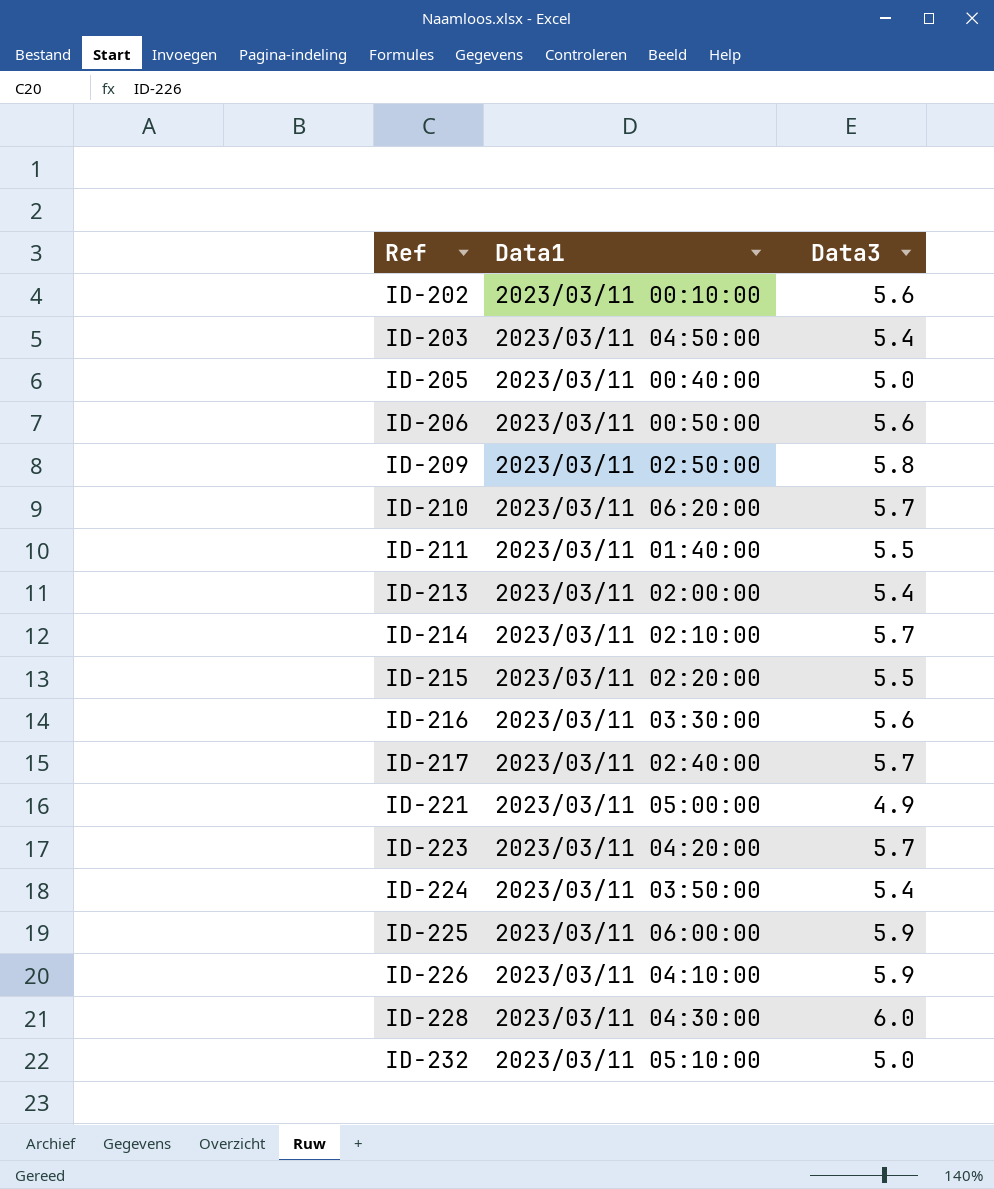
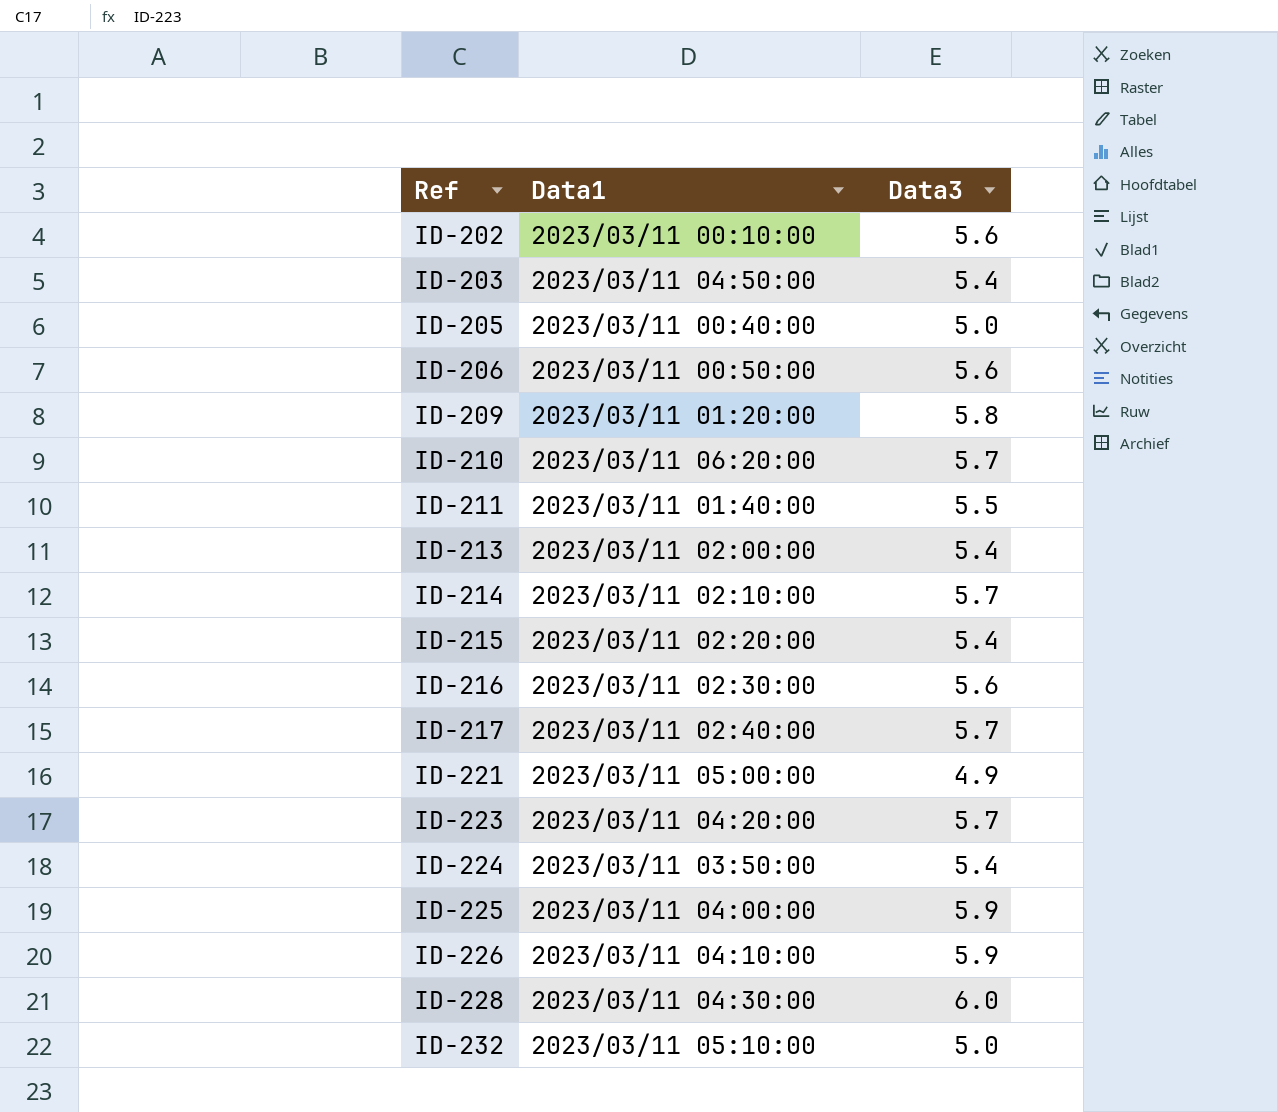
ID-209 | Data1: 2023/03/11 02:50:00 -> 2023/03/11 01:20:00
ID-215 | Data3: 5.5 -> 5.4
ID-216 | Data1: 2023/03/11 03:30:00 -> 2023/03/11 02:30:00
ID-225 | Data1: 2023/03/11 06:00:00 -> 2023/03/11 04:00:00

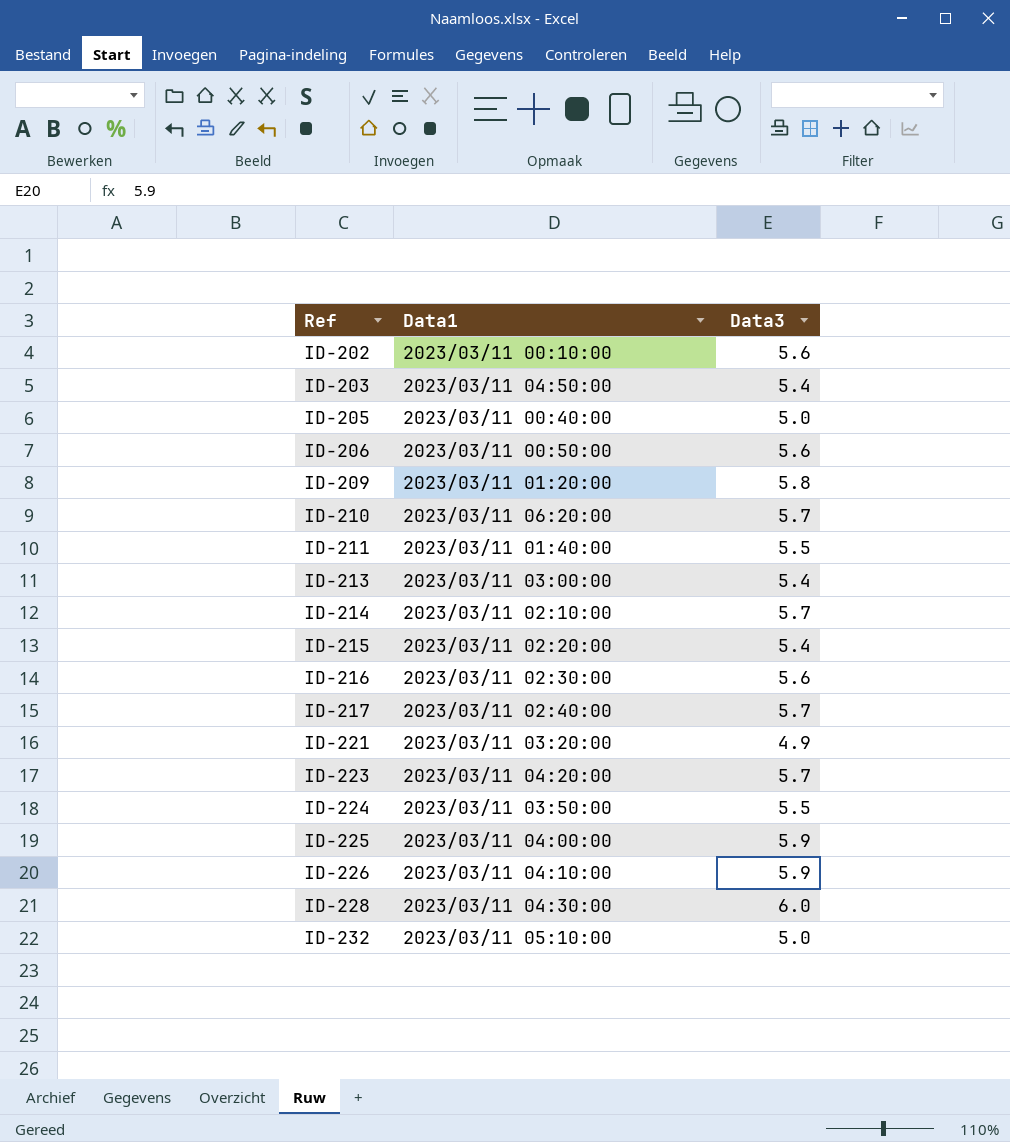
ID-213 | Data1: 2023/03/11 02:00:00 -> 2023/03/11 03:00:00
ID-221 | Data1: 2023/03/11 05:00:00 -> 2023/03/11 03:20:00
ID-224 | Data3: 5.4 -> 5.5

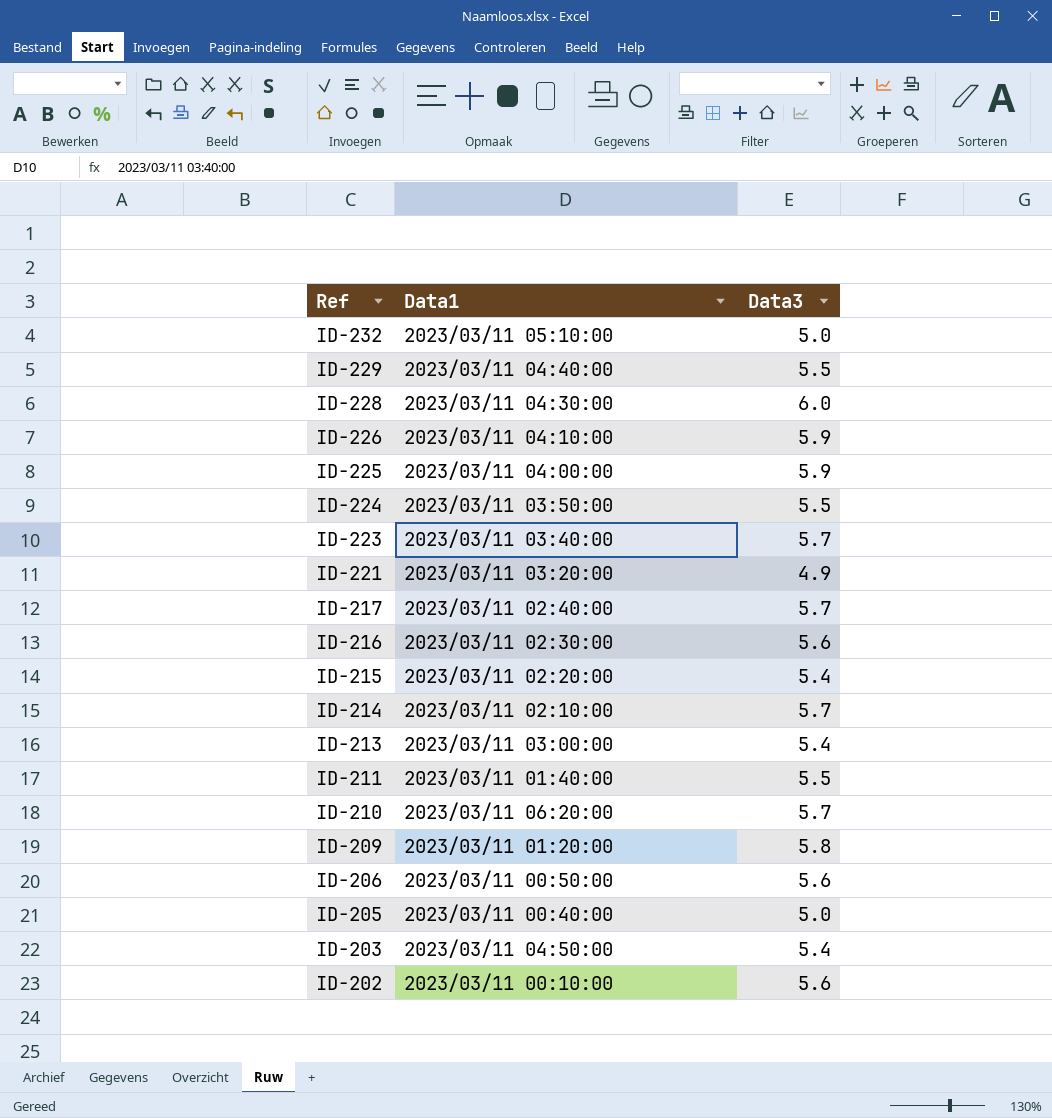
row order: Ref ascending -> Ref descending
row ID-229: none -> 2023/03/11 04:40:00 | 5.5
ID-223 | Data1: 2023/03/11 04:20:00 -> 2023/03/11 03:40:00

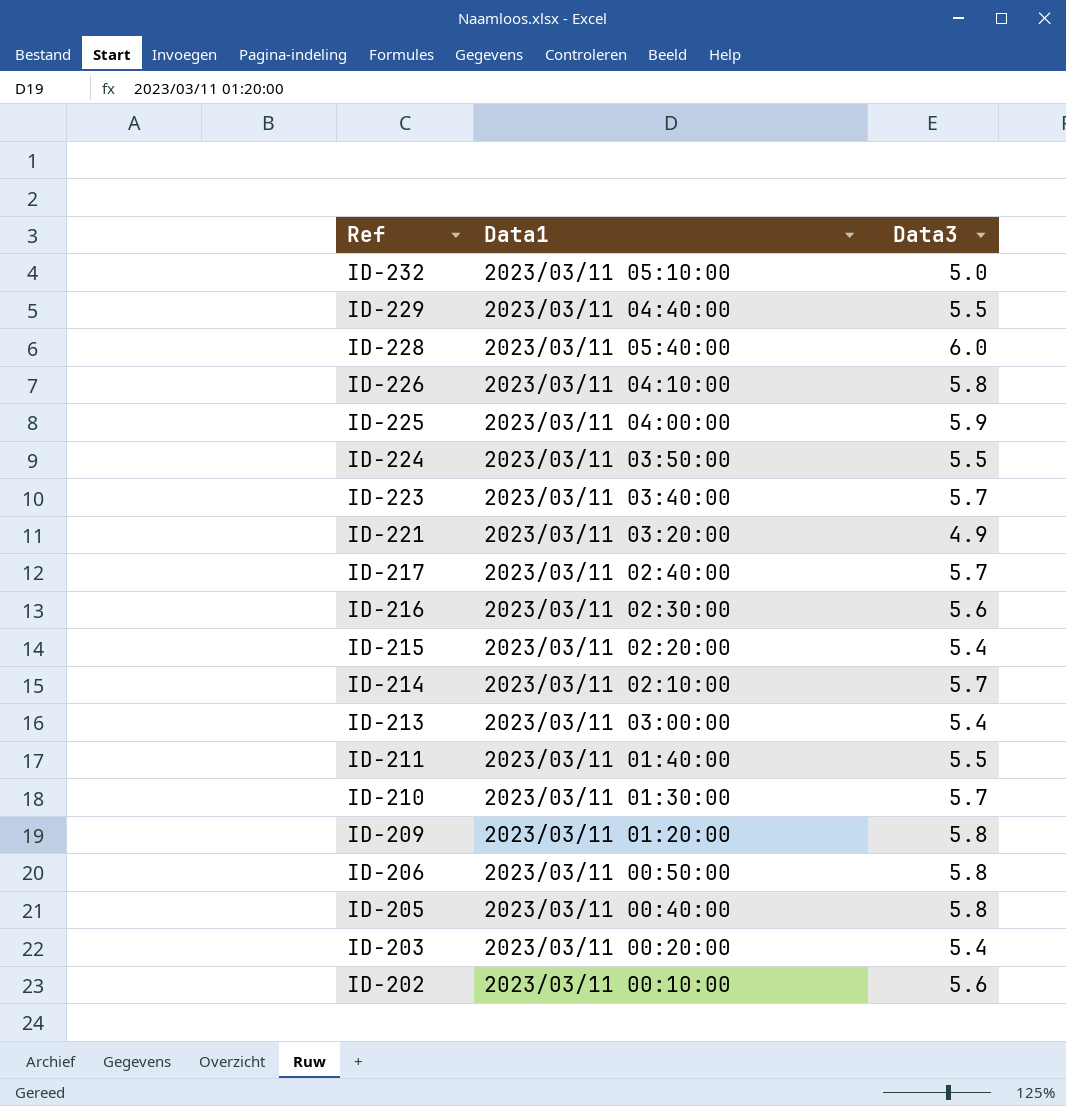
ID-228 | Data1: 2023/03/11 04:30:00 -> 2023/03/11 05:40:00
ID-226 | Data3: 5.9 -> 5.8
ID-210 | Data1: 2023/03/11 06:20:00 -> 2023/03/11 01:30:00
ID-206 | Data3: 5.6 -> 5.8
ID-205 | Data3: 5.0 -> 5.8
ID-203 | Data1: 2023/03/11 04:50:00 -> 2023/03/11 00:20:00

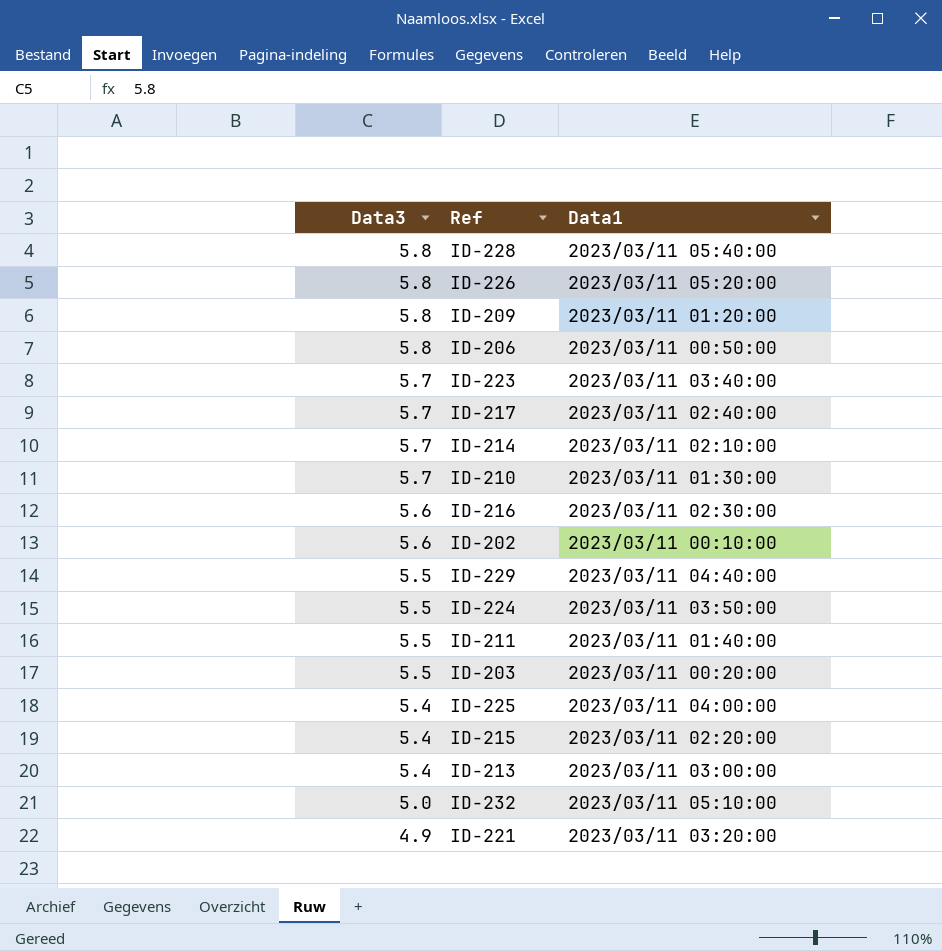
row order: Ref descending -> Data3 descending
column Data3 | position: 3 -> 1
row ID-205: 2023/03/11 00:40:00 | 5.8 -> none
ID-228 | Data3: 6.0 -> 5.8
ID-226 | Data1: 2023/03/11 04:10:00 -> 2023/03/11 05:20:00
ID-203 | Data3: 5.4 -> 5.5
ID-225 | Data3: 5.9 -> 5.4

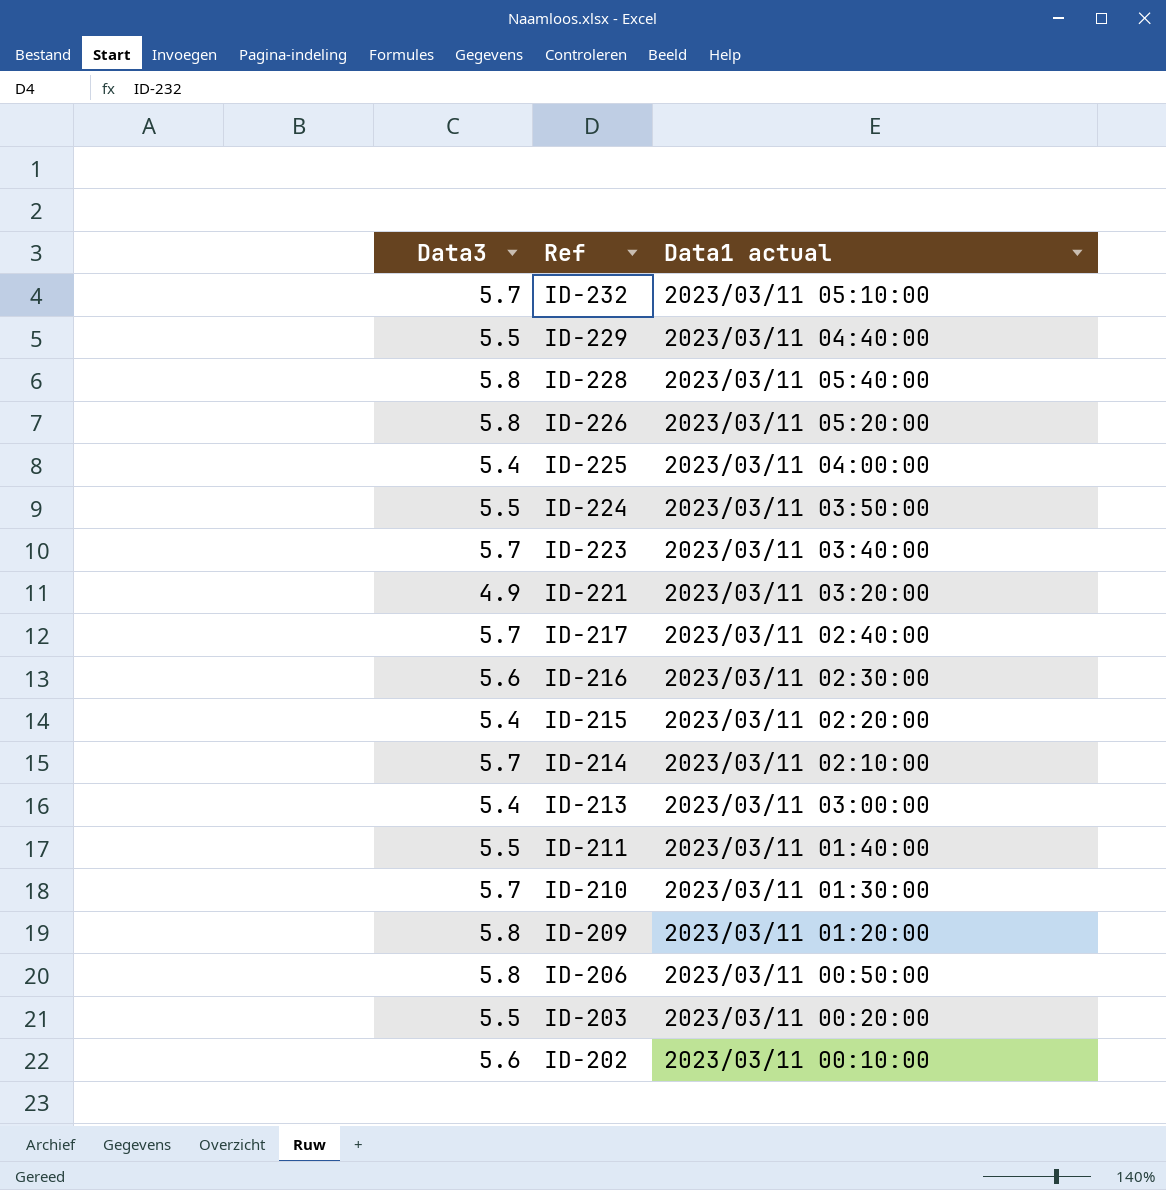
row order: Data3 descending -> Ref descending
column name: Data1 -> Data1 actual
ID-232 | Data3: 5.0 -> 5.7

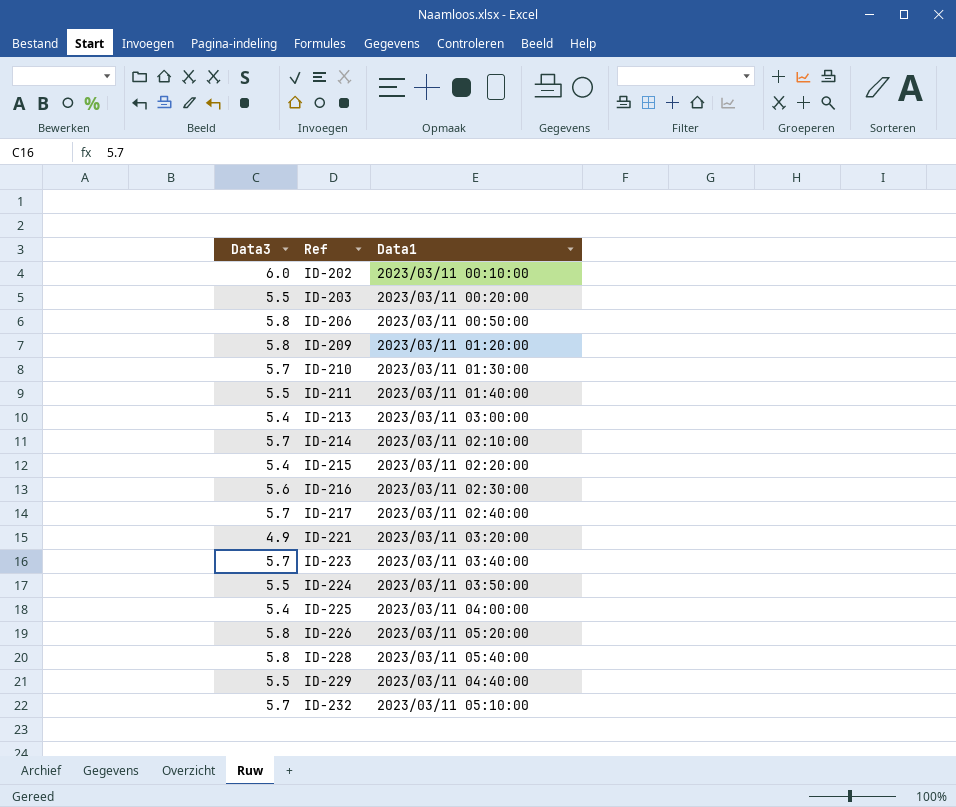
row order: Ref descending -> Ref ascending
column name: Data1 actual -> Data1
ID-202 | Data3: 5.6 -> 6.0

